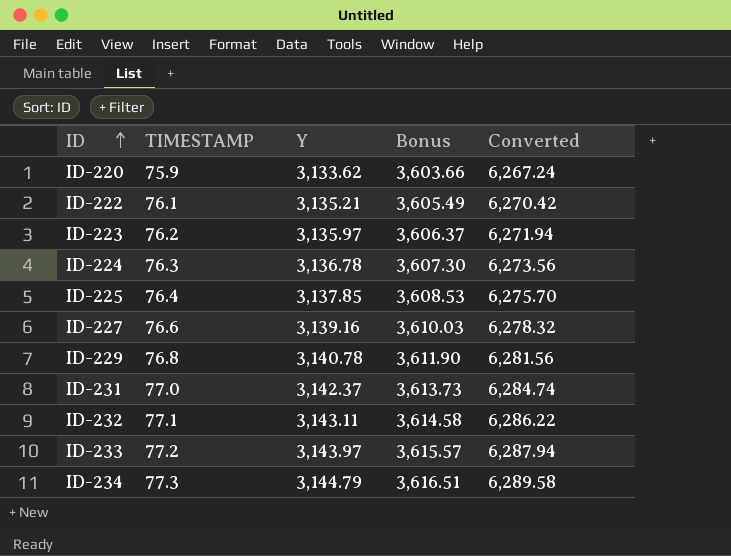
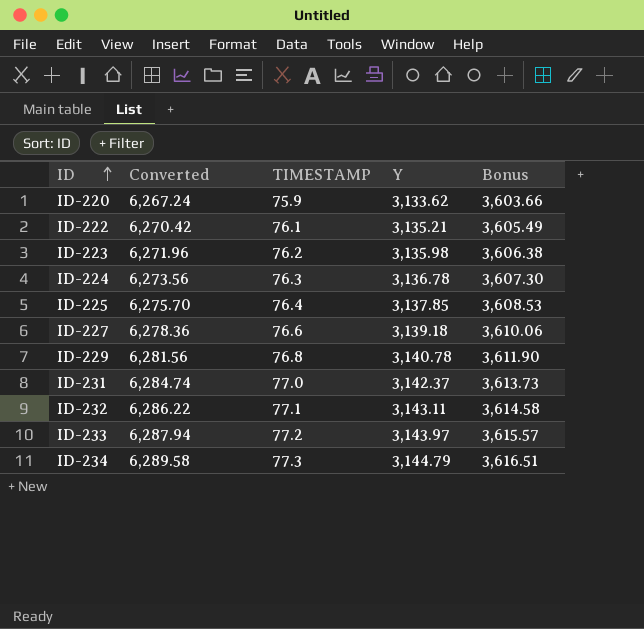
column Converted | position: 5 -> 2
ID-223 | Converted: 6,271.94 -> 6,271.96
ID-223 | Y: 3,135.97 -> 3,135.98
ID-223 | Bonus: 3,606.37 -> 3,606.38
ID-227 | Converted: 6,278.32 -> 6,278.36
ID-227 | Y: 3,139.16 -> 3,139.18
ID-227 | Bonus: 3,610.03 -> 3,610.06

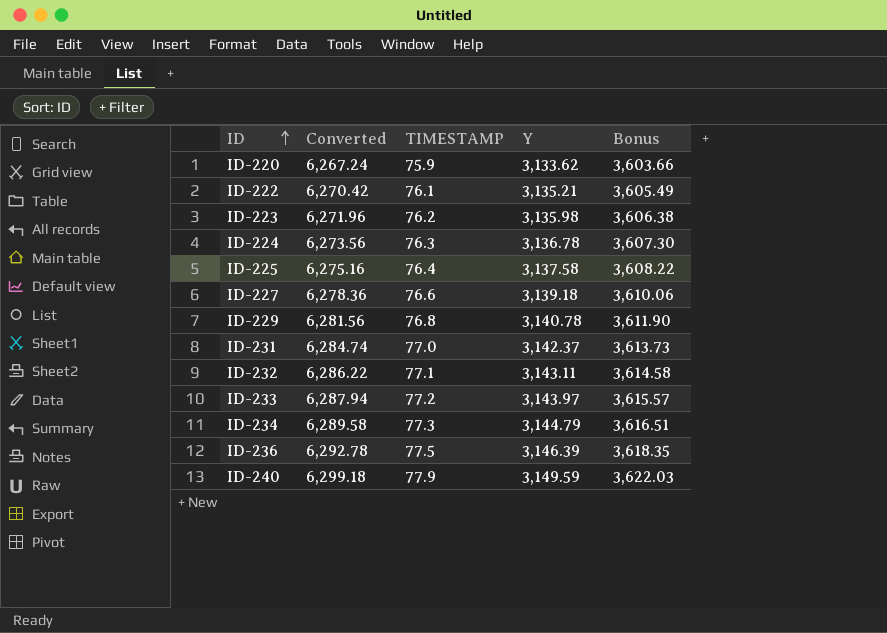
ID-225 | Converted: 6,275.70 -> 6,275.16
ID-225 | Y: 3,137.85 -> 3,137.58
ID-225 | Bonus: 3,608.53 -> 3,608.22
row ID-236: none -> 6,292.78 | 77.5 | 3,146.39 | 3,618.35
row ID-240: none -> 6,299.18 | 77.9 | 3,149.59 | 3,622.03

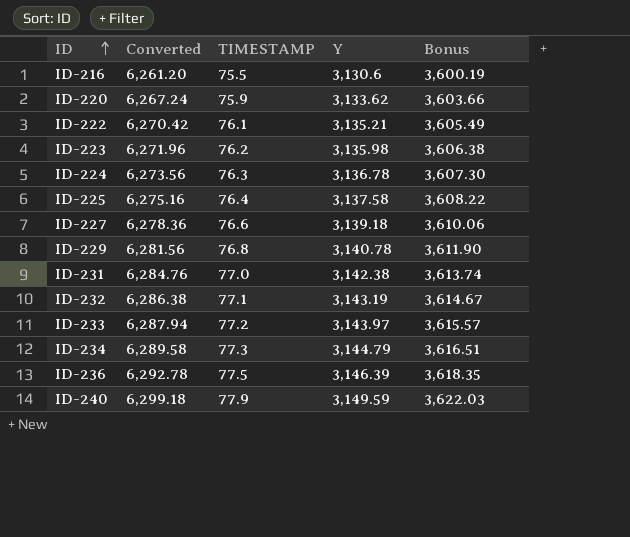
row ID-216: none -> 6,261.20 | 75.5 | 3,130.6 | 3,600.19
ID-231 | Converted: 6,284.74 -> 6,284.76
ID-231 | Y: 3,142.37 -> 3,142.38
ID-231 | Bonus: 3,613.73 -> 3,613.74
ID-232 | Converted: 6,286.22 -> 6,286.38
ID-232 | Y: 3,143.11 -> 3,143.19
ID-232 | Bonus: 3,614.58 -> 3,614.67

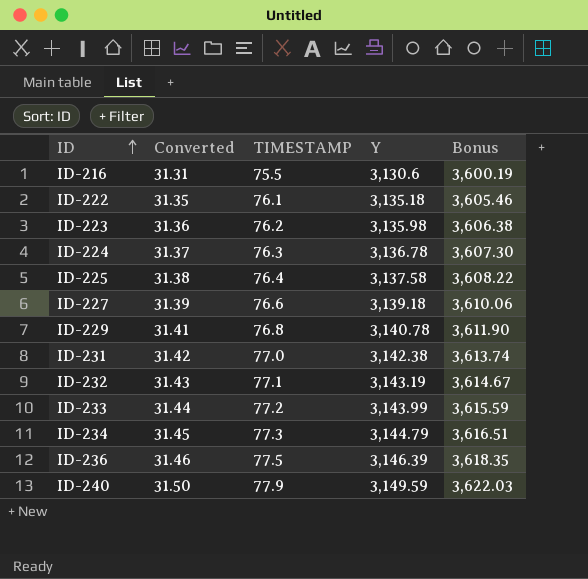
column Converted | formula: [Y] * 2 -> [Y] * 0.01
row ID-220: 6,267.24 | 75.9 | 3,133.62 | 3,603.66 -> none
ID-222 | Y: 3,135.21 -> 3,135.18
ID-222 | Bonus: 3,605.49 -> 3,605.46
ID-233 | Y: 3,143.97 -> 3,143.99
ID-233 | Bonus: 3,615.57 -> 3,615.59

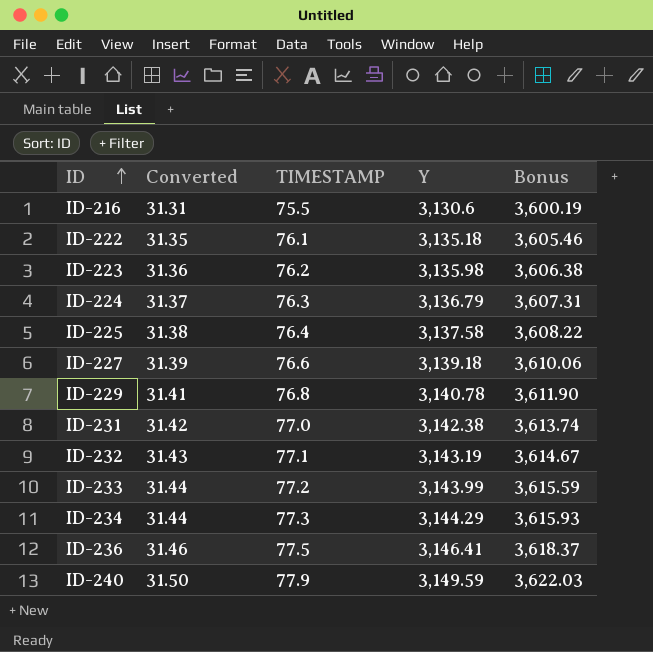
ID-224 | Y: 3,136.78 -> 3,136.79
ID-224 | Bonus: 3,607.30 -> 3,607.31
ID-234 | Converted: 31.45 -> 31.44
ID-234 | Y: 3,144.79 -> 3,144.29
ID-234 | Bonus: 3,616.51 -> 3,615.93
ID-236 | Y: 3,146.39 -> 3,146.41
ID-236 | Bonus: 3,618.35 -> 3,618.37

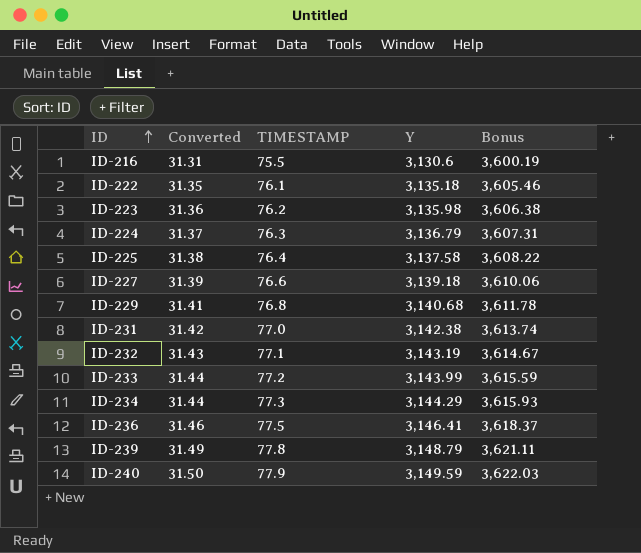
ID-229 | Y: 3,140.78 -> 3,140.68
ID-229 | Bonus: 3,611.90 -> 3,611.78
row ID-239: none -> 31.49 | 77.8 | 3,148.79 | 3,621.11

